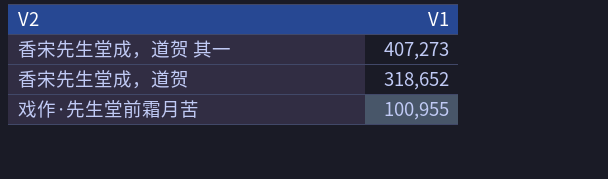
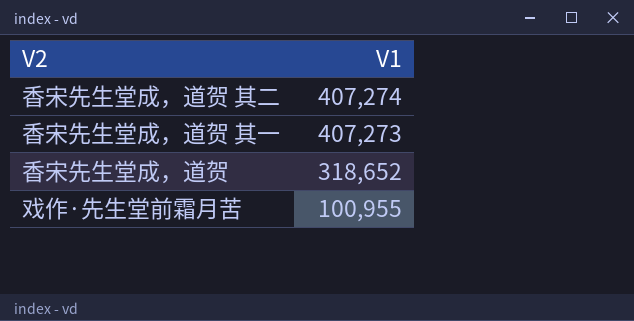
row 香宋先生堂成，道贺 其二: none -> 407,274

